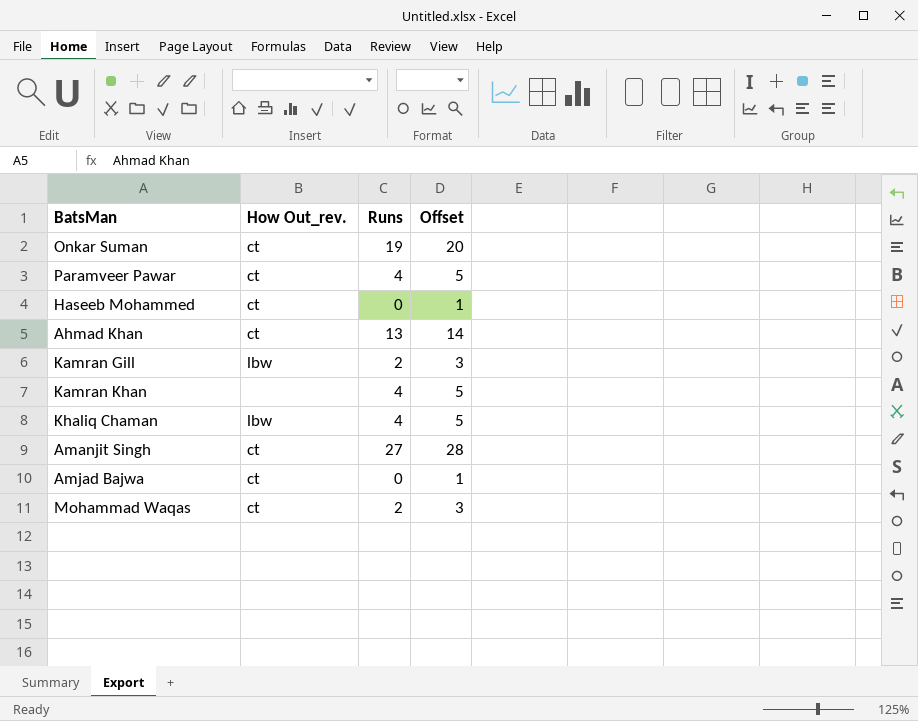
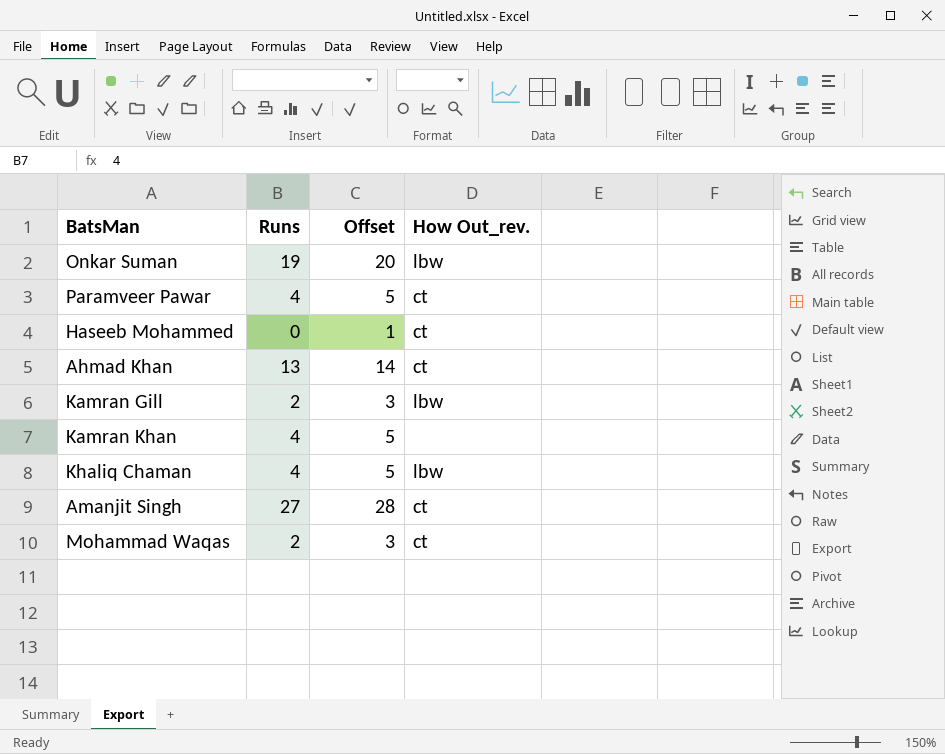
column How Out_rev. | position: 2 -> 4
row Amjad Bajwa: ct | 0 | 1 -> none
Onkar Suman | How Out_rev.: ct -> lbw

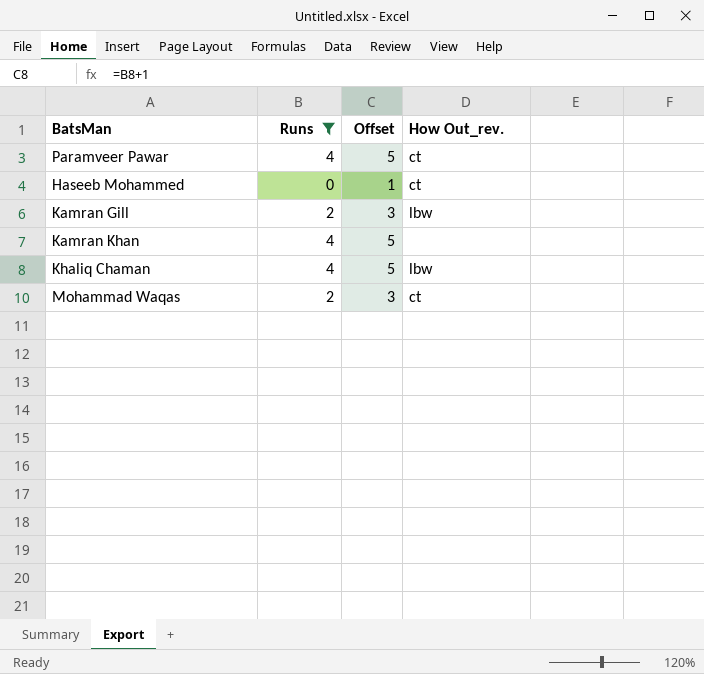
filter: none -> Runs <= 4

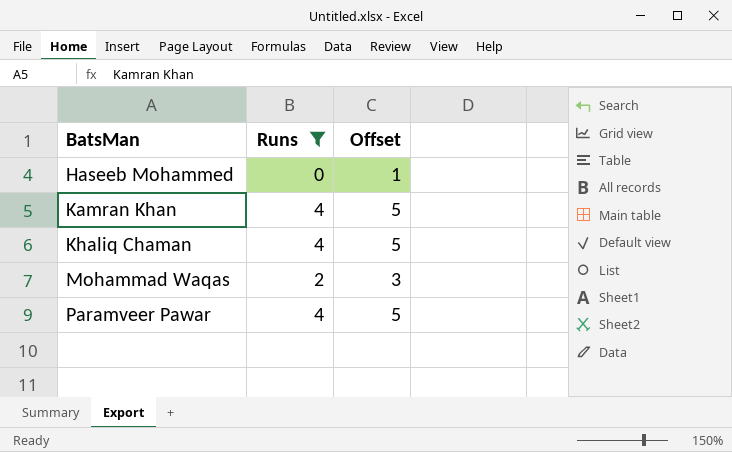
row order: none -> BatsMan ascending
column How Out_rev. | position: 4 -> none
row Kamran Gill: 2 | 3 | lbw -> none

